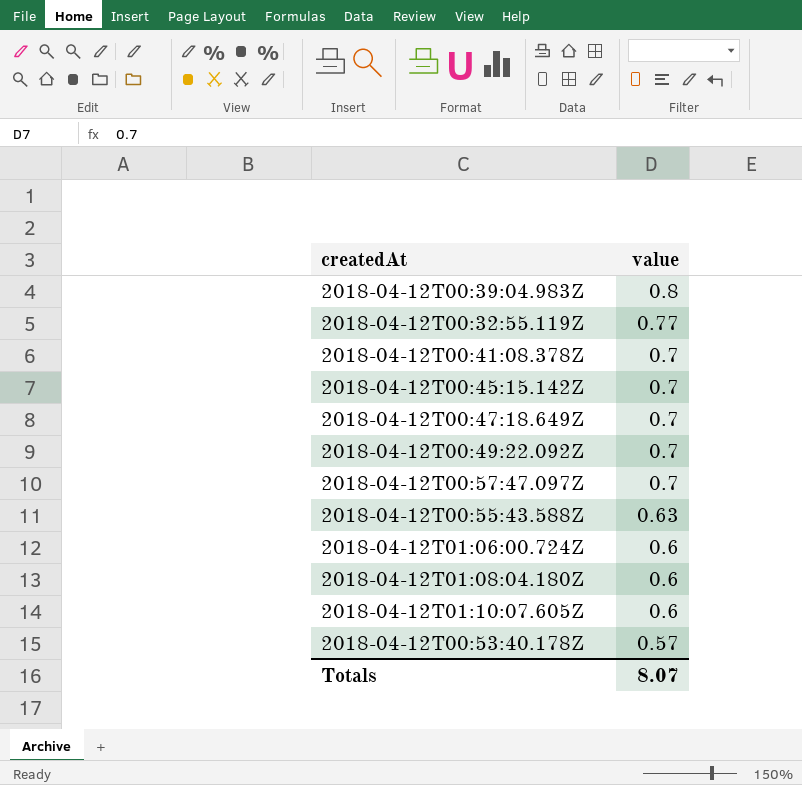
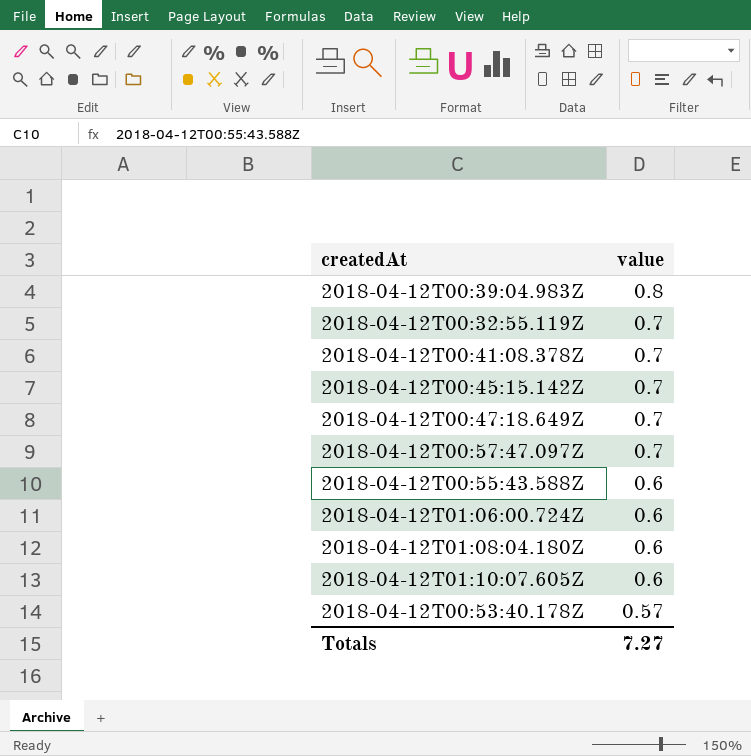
row 2018-04-12T00:49:22.092Z: 0.7 -> none
2018-04-12T00:32:55.119Z | value: 0.77 -> 0.7
2018-04-12T00:55:43.588Z | value: 0.63 -> 0.6
Totals | value: 8.07 -> 7.27

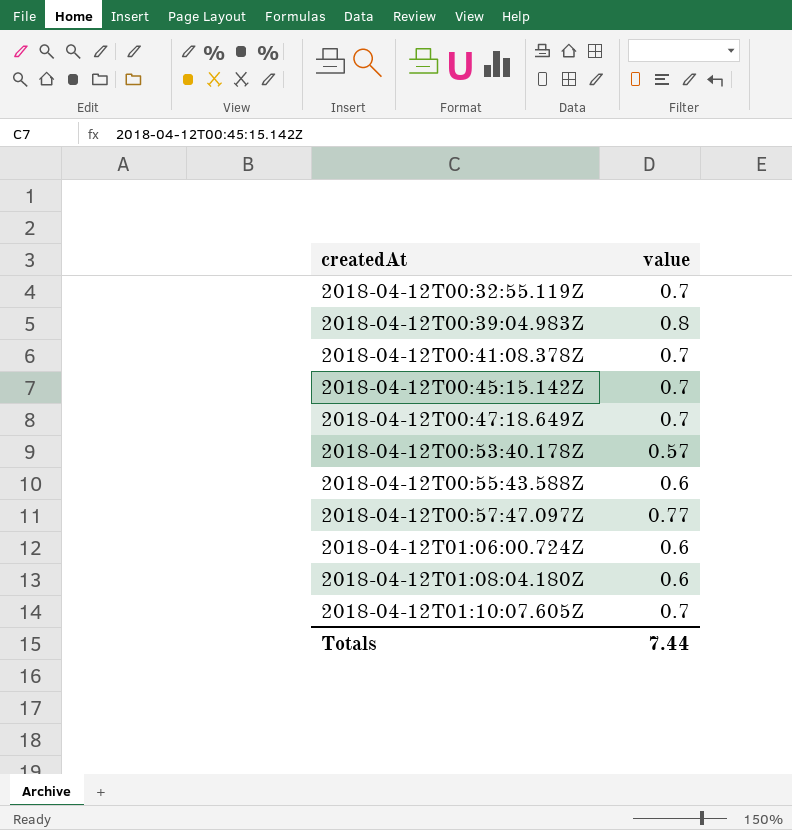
row order: value descending -> createdAt ascending
2018-04-12T00:57:47.097Z | value: 0.7 -> 0.77
2018-04-12T01:10:07.605Z | value: 0.6 -> 0.7
Totals | value: 7.27 -> 7.44

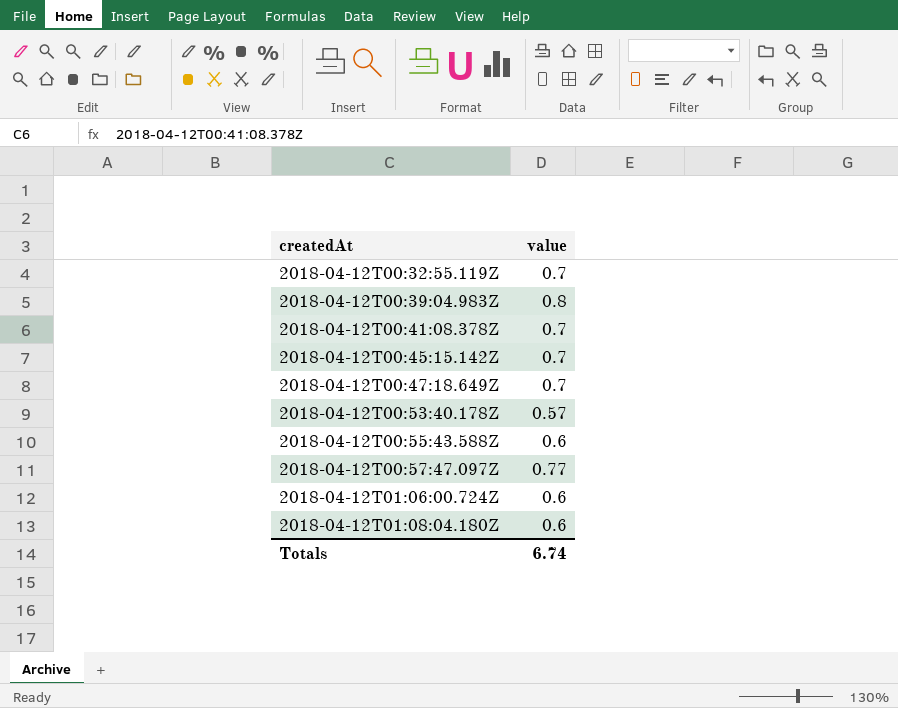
row 2018-04-12T01:10:07.605Z: 0.7 -> none
Totals | value: 7.44 -> 6.74

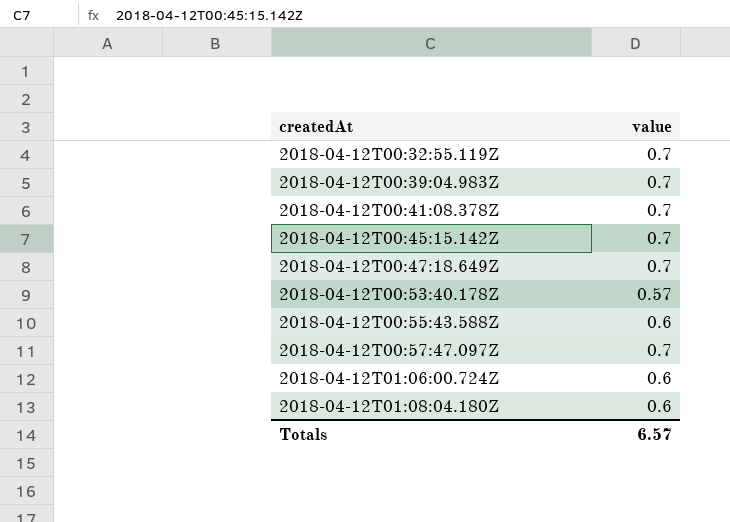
2018-04-12T00:39:04.983Z | value: 0.8 -> 0.7
2018-04-12T00:57:47.097Z | value: 0.77 -> 0.7
Totals | value: 6.74 -> 6.57

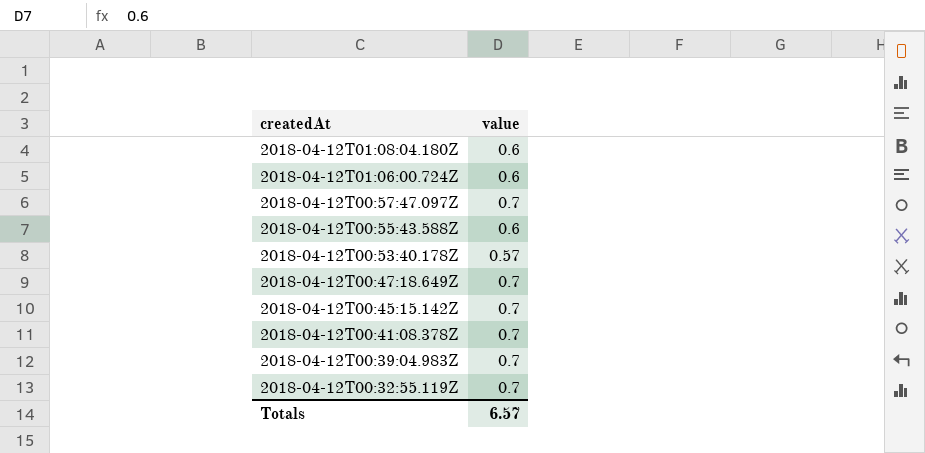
row order: createdAt ascending -> createdAt descending

